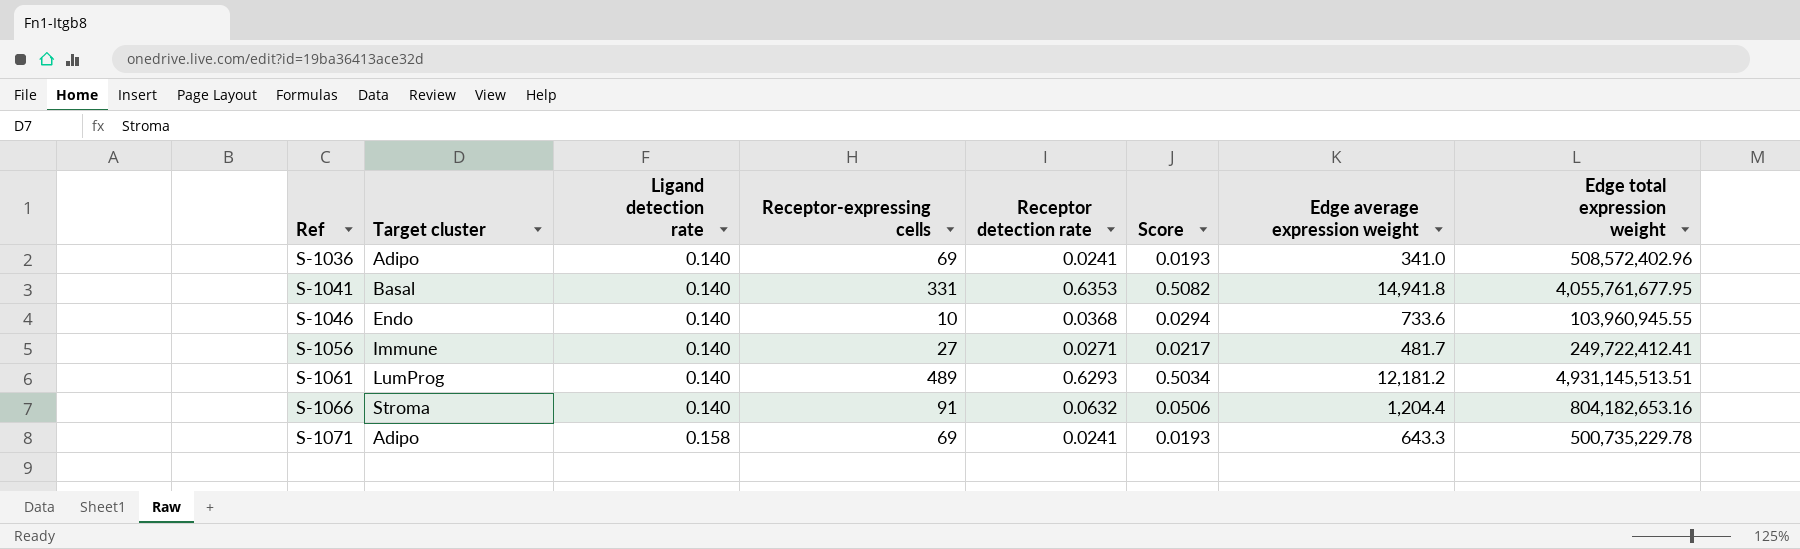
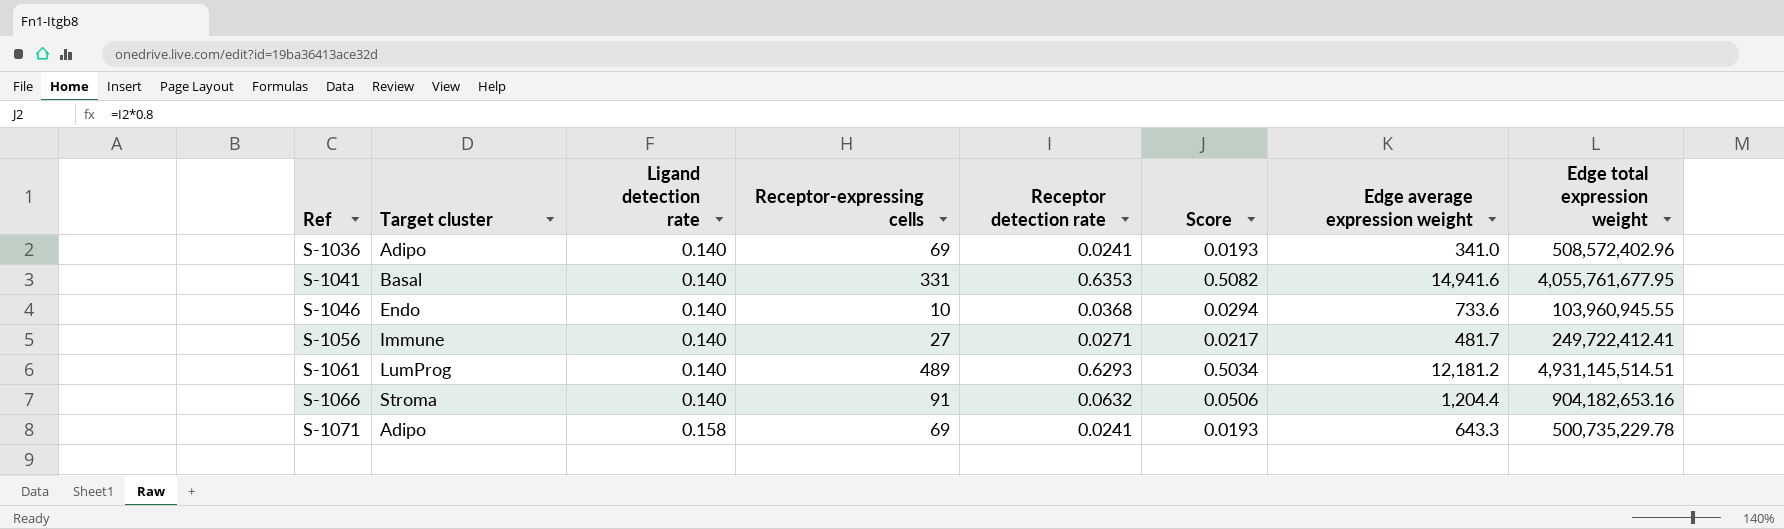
S-1041 | Edge average expression weight: 14,941.8 -> 14,941.6
S-1061 | Edge total expression weight: 4,931,145,513.51 -> 4,931,145,514.51
S-1066 | Edge total expression weight: 804,182,653.16 -> 904,182,653.16

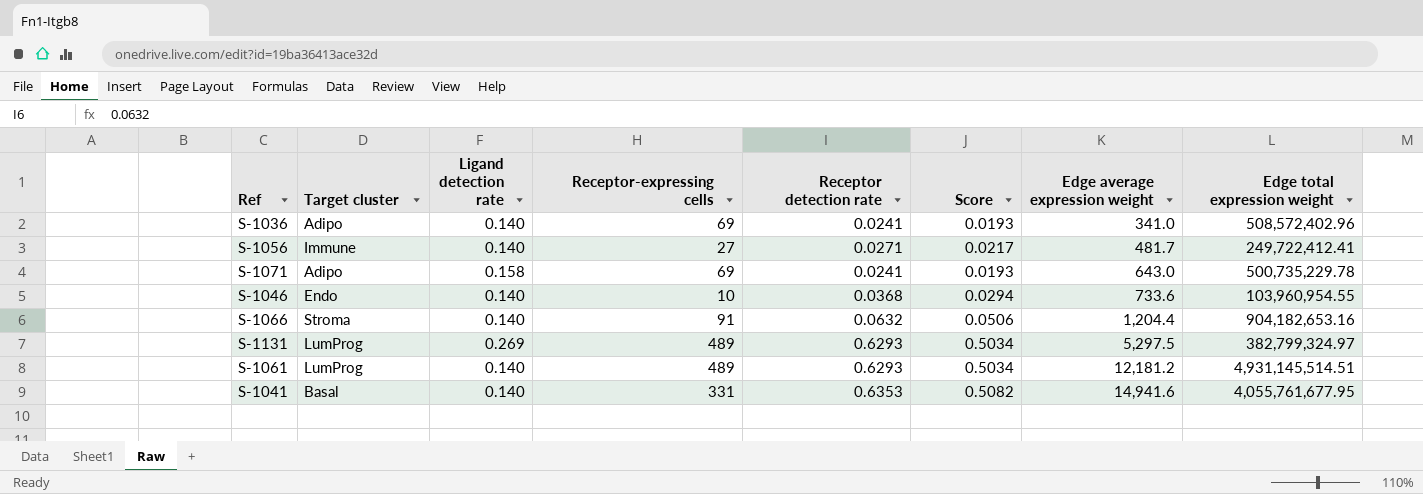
row order: Ref ascending -> Edge average expression weight ascending
S-1071 | Edge average expression weight: 643.3 -> 643.0
S-1046 | Edge total expression weight: 103,960,945.55 -> 103,960,954.55
row S-1131: none -> LumProg | 0.269 | 489 | 0.6293 | 0.5034 | 5,297.5 | 382,799,324.97

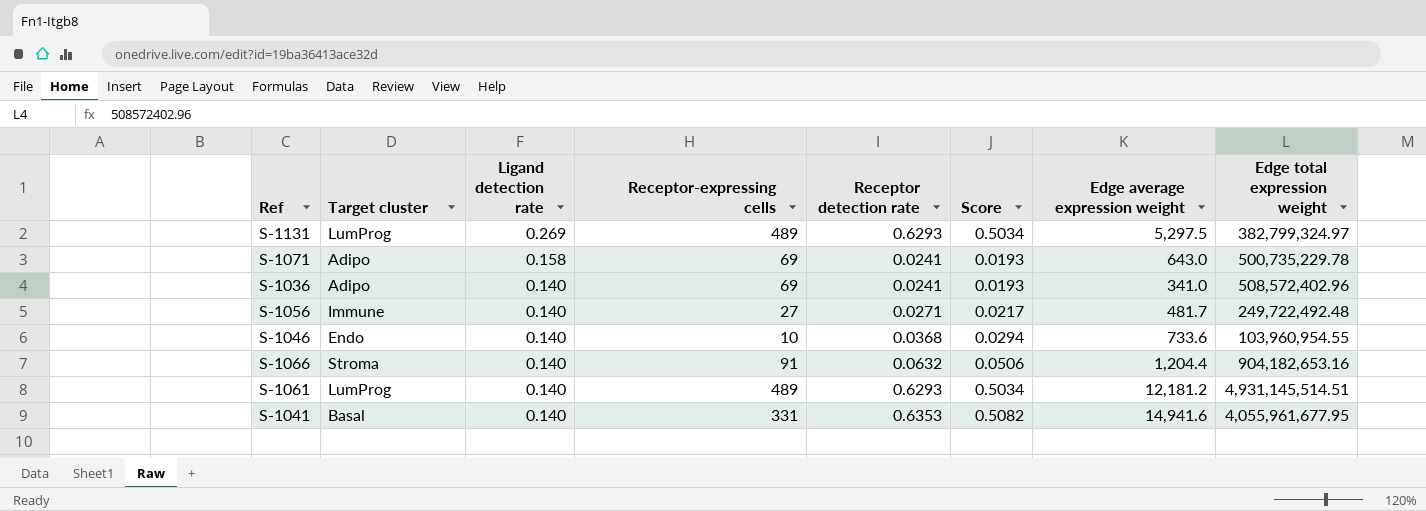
row order: Edge average expression weight ascending -> Ligand detection rate descending
S-1056 | Edge total expression weight: 249,722,412.41 -> 249,722,492.48
S-1041 | Edge total expression weight: 4,055,761,677.95 -> 4,055,961,677.95

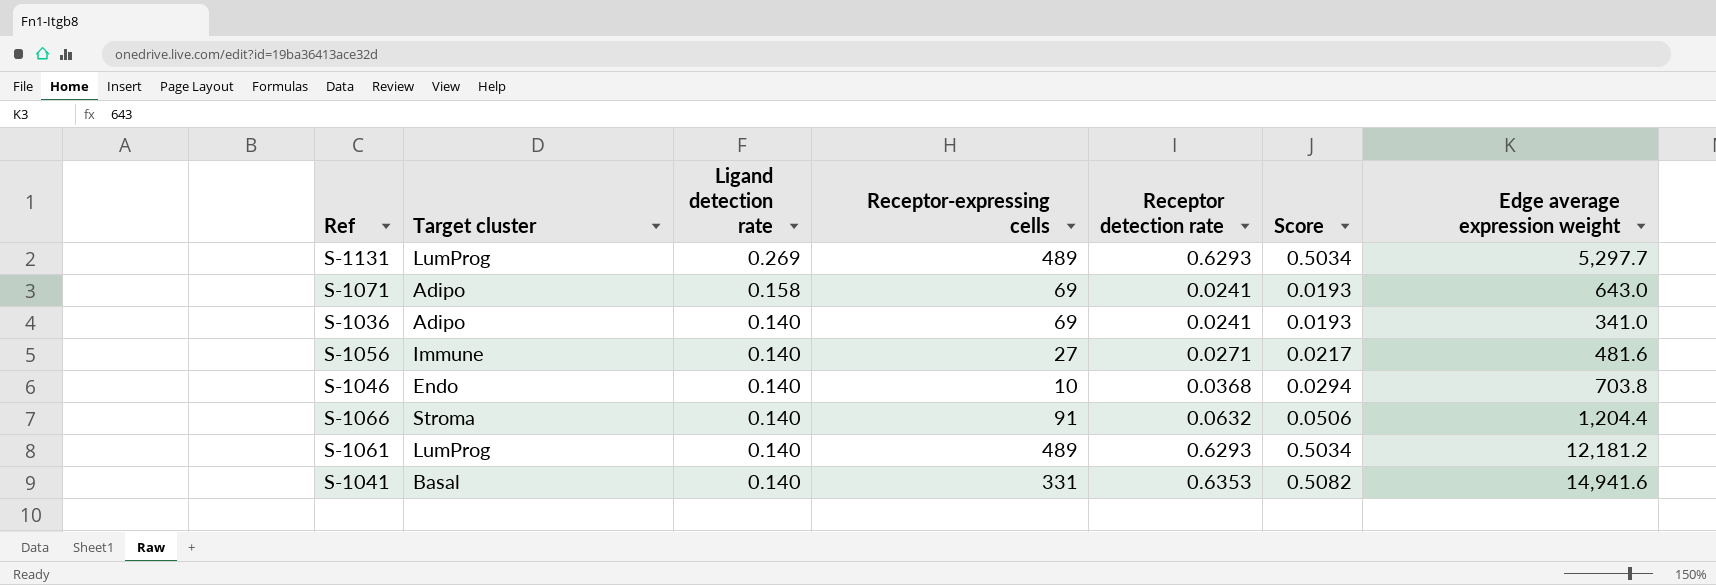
column Edge total expression weight | position: 8 -> none
S-1131 | Edge average expression weight: 5,297.5 -> 5,297.7
S-1056 | Edge average expression weight: 481.7 -> 481.6
S-1046 | Edge average expression weight: 733.6 -> 703.8

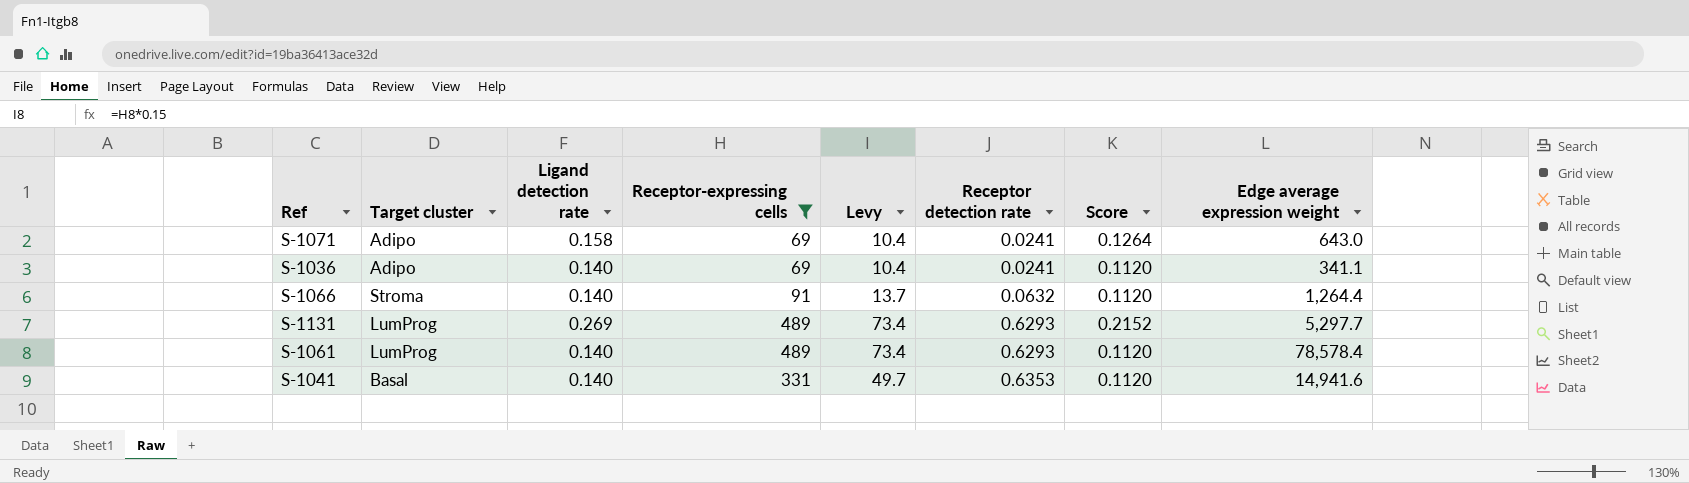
filter: none -> Receptor-expressing cells >= 69
row order: Ligand detection rate descending -> Receptor detection rate ascending
column Levy | formula: none -> [Receptor-expressing cells] * 0.15
column Score | formula: [Receptor detection rate] * 0.8 -> [Ligand detection rate] * 0.8
S-1036 | Edge average expression weight: 341.0 -> 341.1
S-1066 | Edge average expression weight: 1,204.4 -> 1,264.4
S-1061 | Edge average expression weight: 12,181.2 -> 78,578.4

